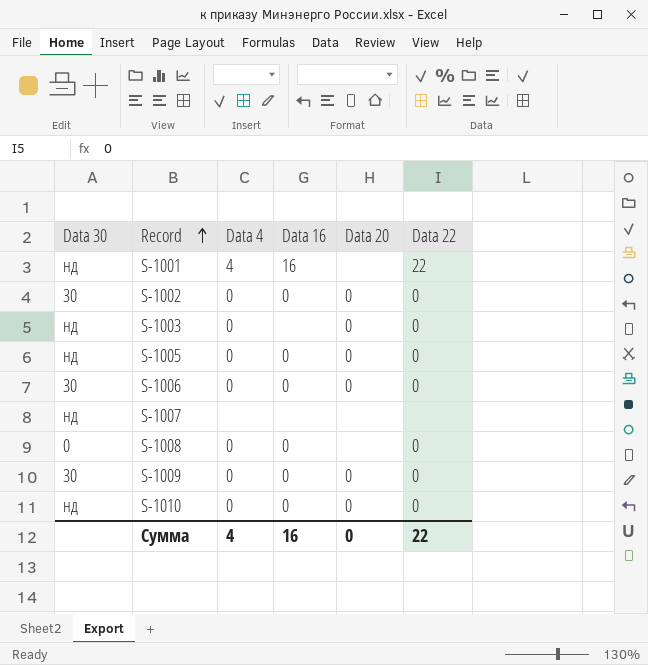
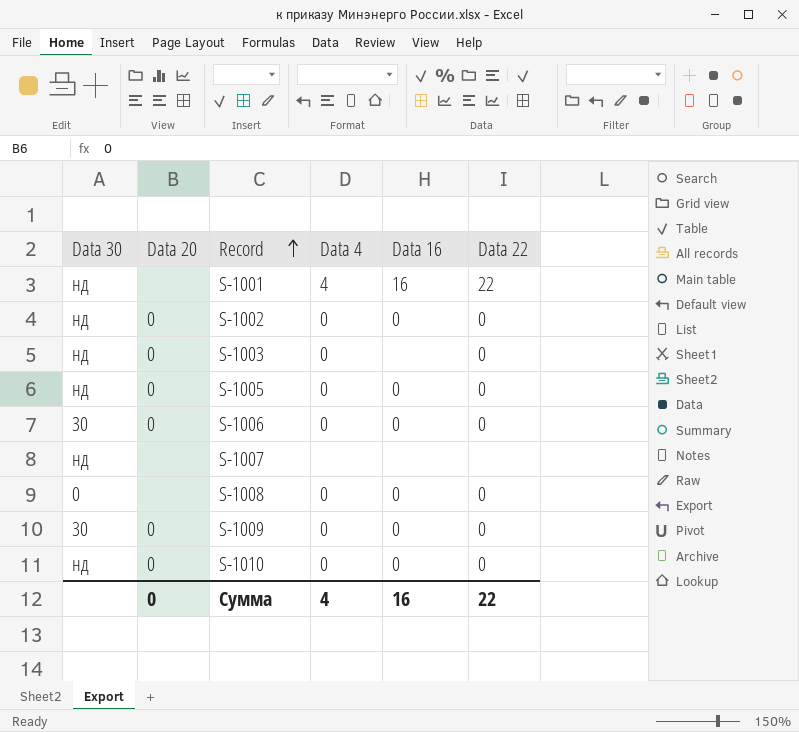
column Data 20 | position: 5 -> 2
S-1002 | Data 30: 30 -> нд

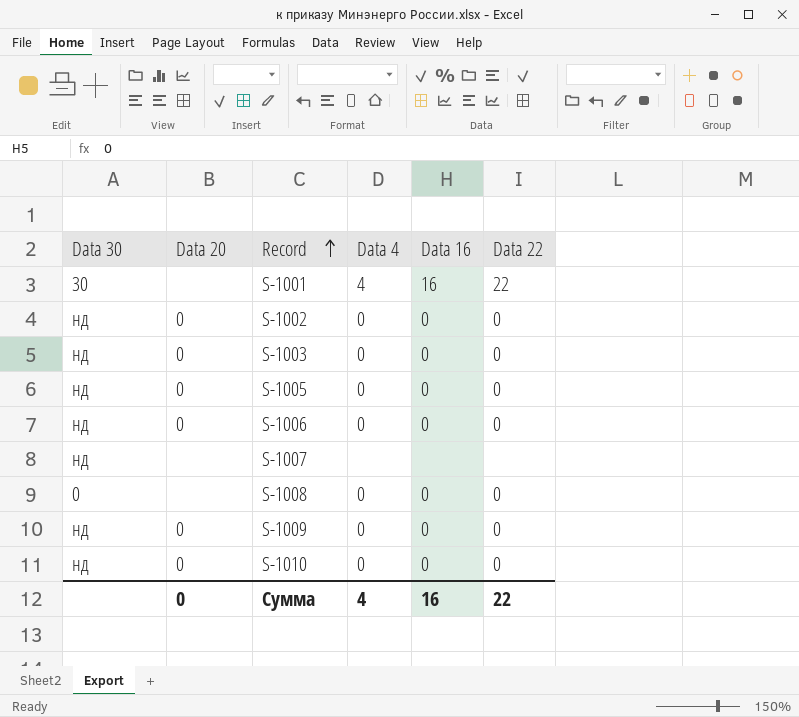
S-1001 | Data 30: нд -> 30
S-1003 | Data 16: none -> 0
S-1006 | Data 30: 30 -> нд
S-1009 | Data 30: 30 -> нд

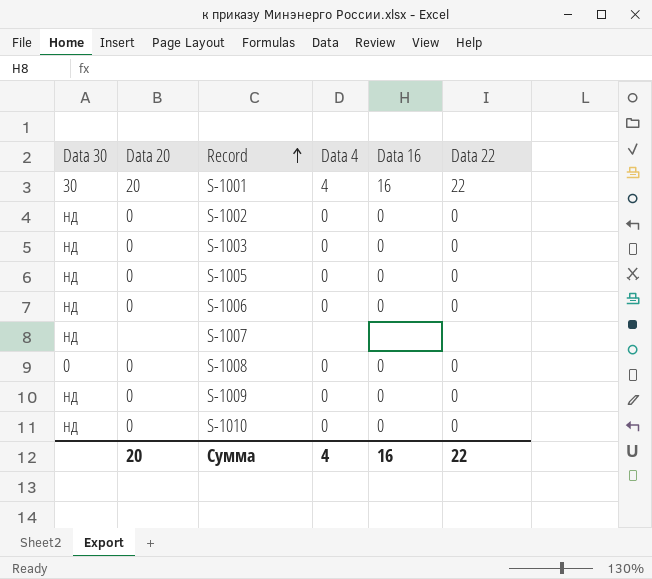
S-1001 | Data 20: none -> 20
S-1008 | Data 20: none -> 0
Сумма | Data 20: 0 -> 20

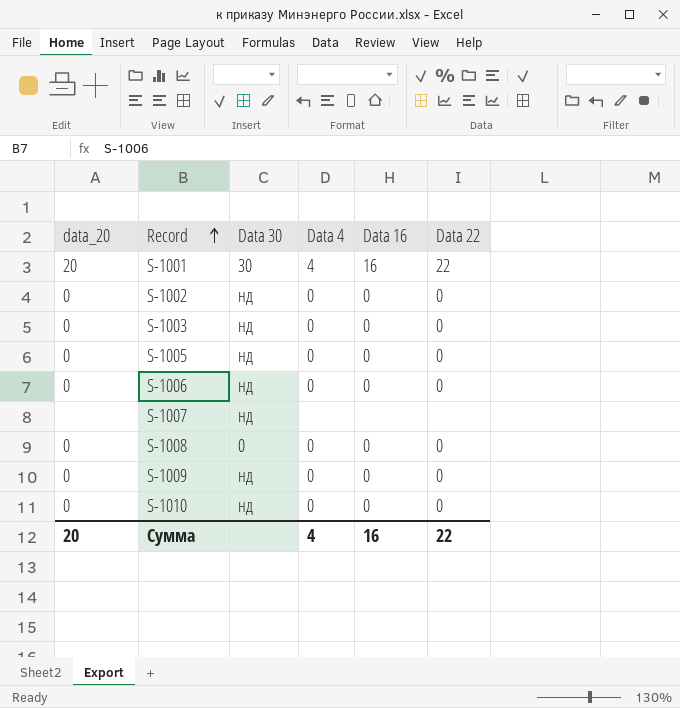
column name: Data 20 -> data_20
column Data 30 | position: 1 -> 3

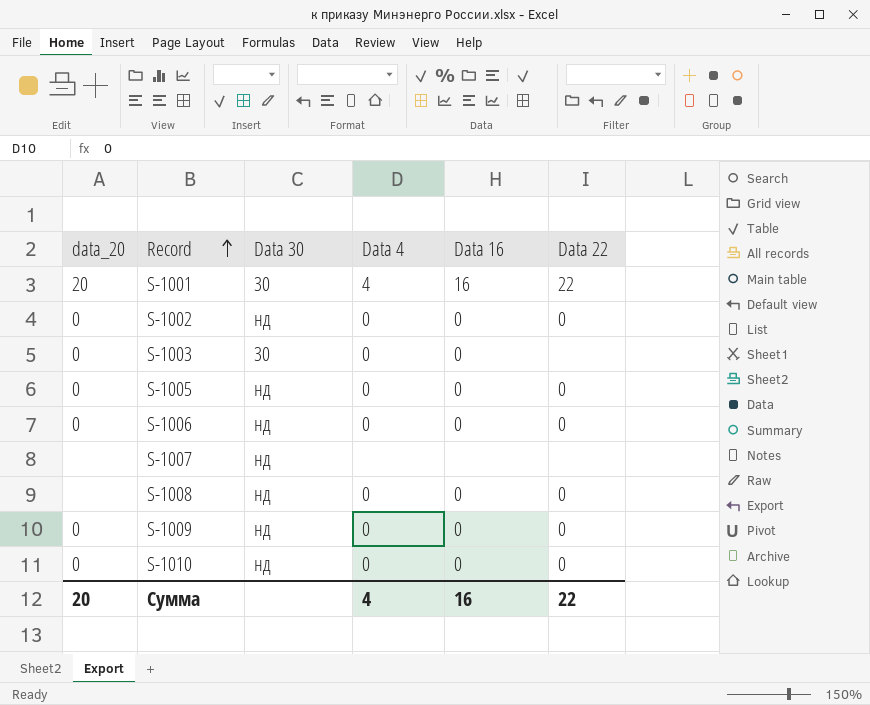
S-1003 | Data 30: нд -> 30
S-1003 | Data 22: 0 -> none
S-1008 | data_20: 0 -> none
S-1008 | Data 30: 0 -> нд

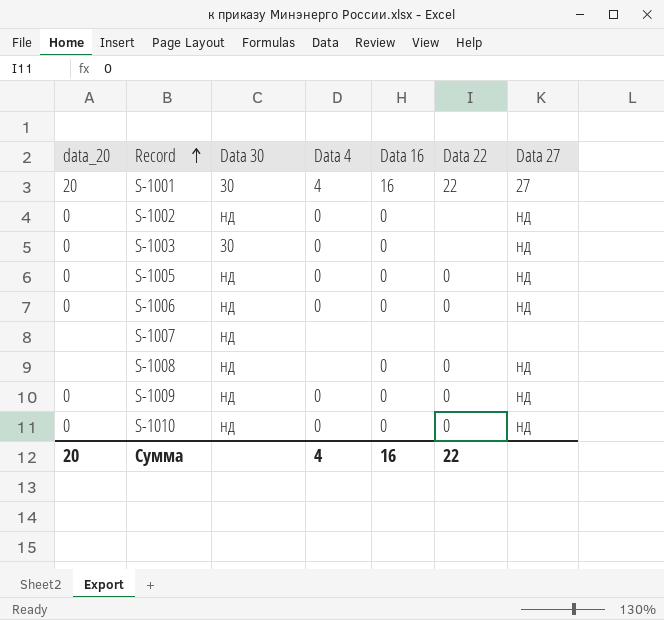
column Data 27 | position: none -> 7
S-1002 | Data 22: 0 -> none
S-1008 | Data 4: 0 -> none

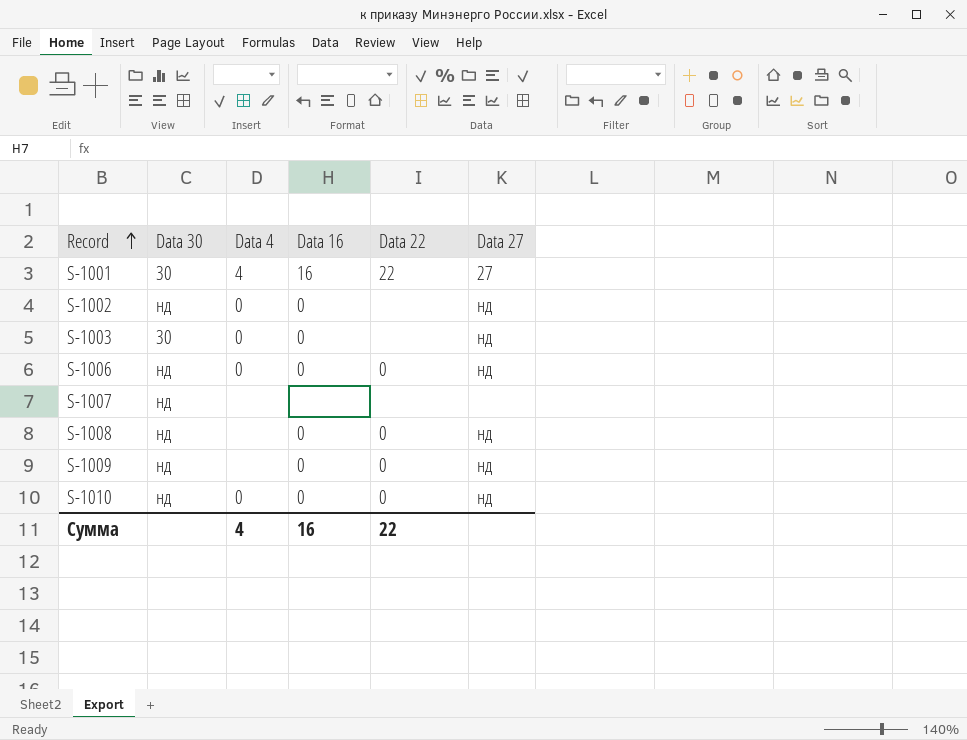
column data_20 | position: 1 -> none
row S-1005: 0 | нд | 0 | 0 | 0 | нд -> none
S-1009 | Data 4: 0 -> none

